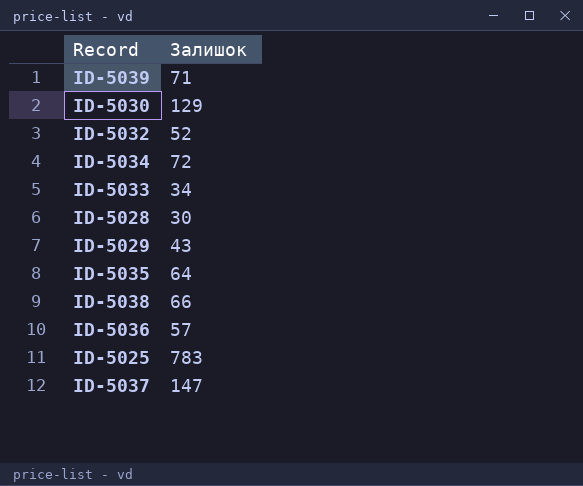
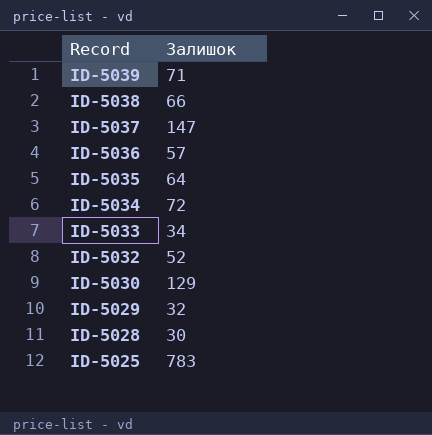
row order: none -> Record descending
ID-5029 | Залишок: 43 -> 32

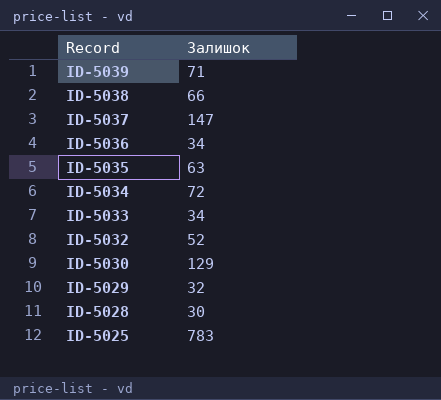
ID-5036 | Залишок: 57 -> 34
ID-5035 | Залишок: 64 -> 63

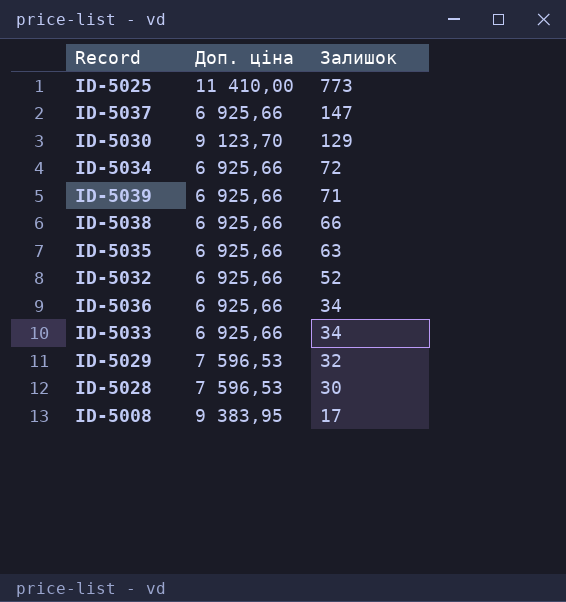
row order: Record descending -> Залишок descending
column Доп. ціна | position: none -> 2
ID-5025 | Залишок: 783 -> 773
row ID-5008: none -> 9 383,95 | 17

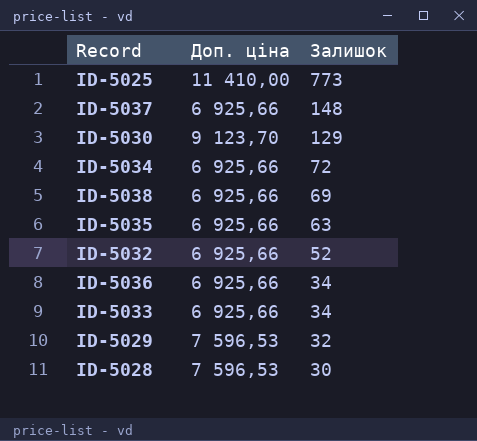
row ID-5039: 6 925,66 | 71 -> none
row ID-5008: 9 383,95 | 17 -> none
ID-5037 | Залишок: 147 -> 148
ID-5038 | Залишок: 66 -> 69

